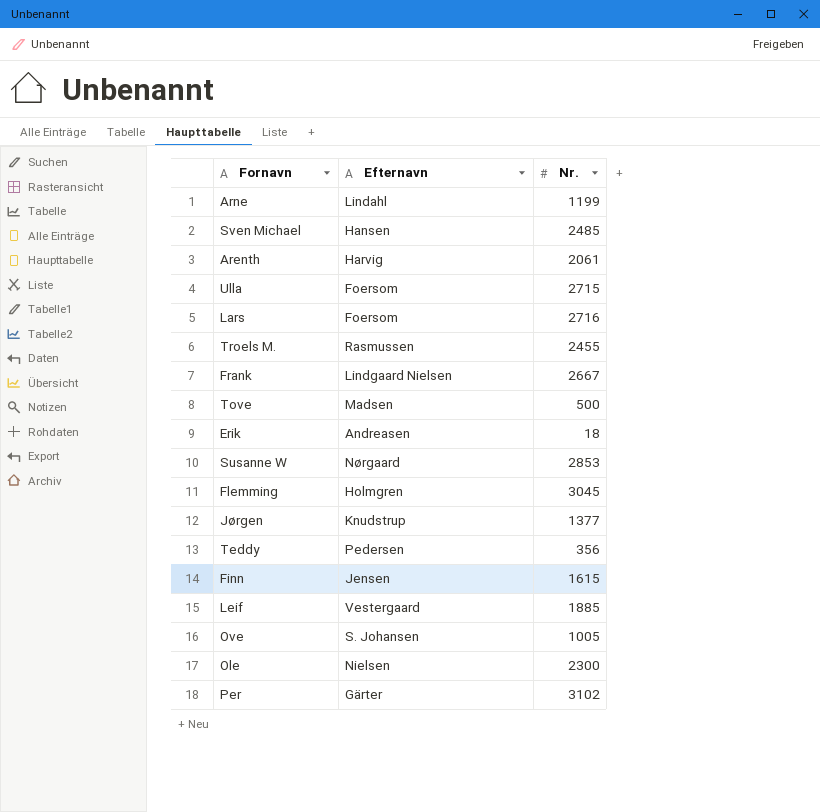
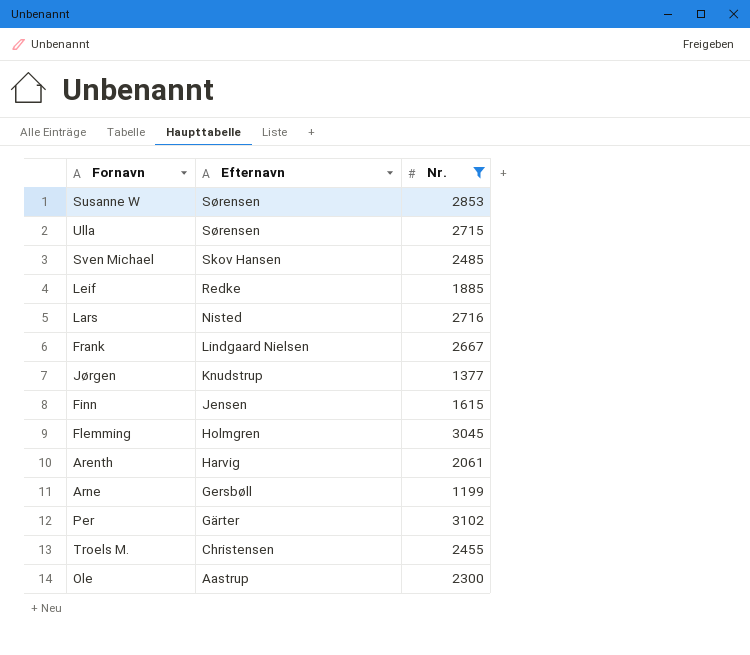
filter: none -> Nr. >= 1199
row order: none -> Efternavn descending
Susanne W | Efternavn: Nørgaard -> Sørensen
Ulla | Efternavn: Foersom -> Sørensen
Sven Michael | Efternavn: Hansen -> Skov Hansen
Leif | Efternavn: Vestergaard -> Redke
Lars | Efternavn: Foersom -> Nisted
Arne | Efternavn: Lindahl -> Gersbøll
Troels M. | Efternavn: Rasmussen -> Christensen
Ole | Efternavn: Nielsen -> Aastrup

